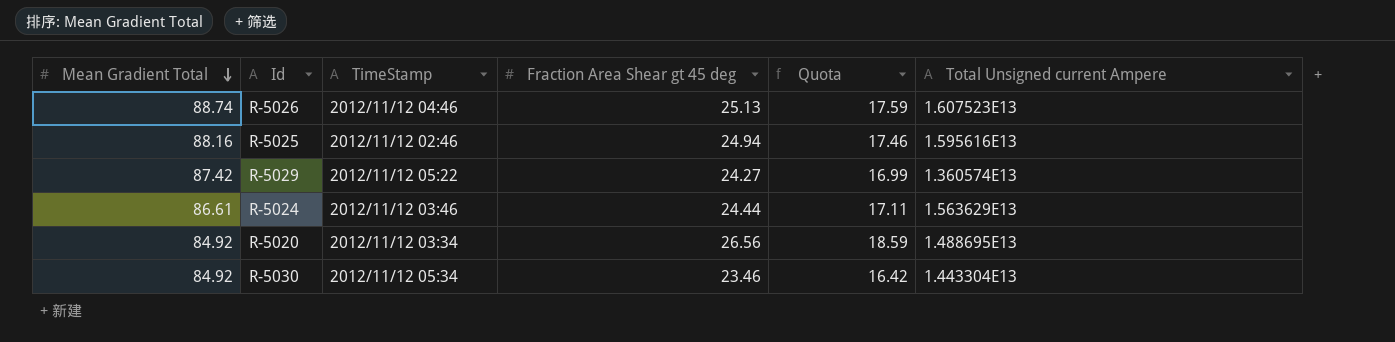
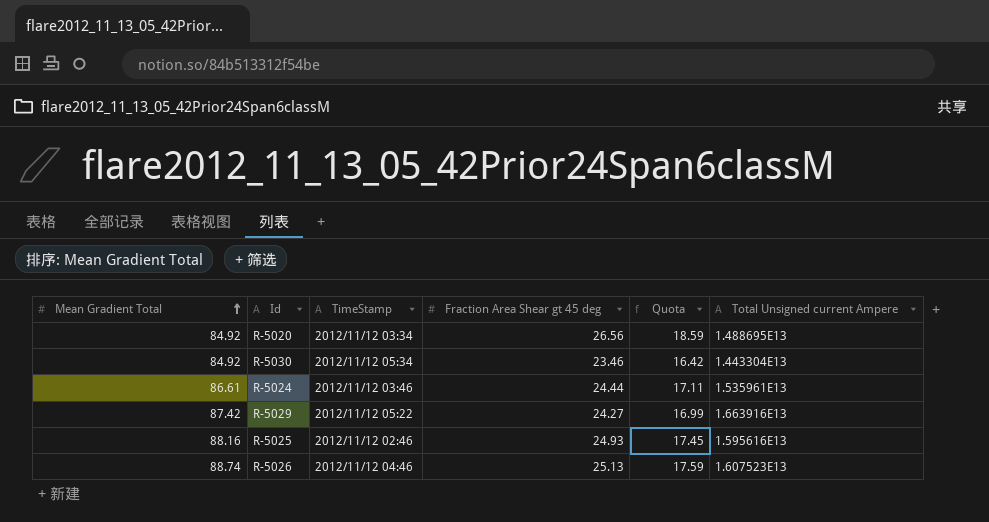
row order: Mean Gradient Total descending -> Mean Gradient Total ascending
R-5024 | Total Unsigned current Ampere: 1.563629E13 -> 1.535961E13
R-5029 | Total Unsigned current Ampere: 1.360574E13 -> 1.663916E13
R-5025 | Fraction Area Shear gt 45 deg: 24.94 -> 24.93
R-5025 | Quota: 17.46 -> 17.45

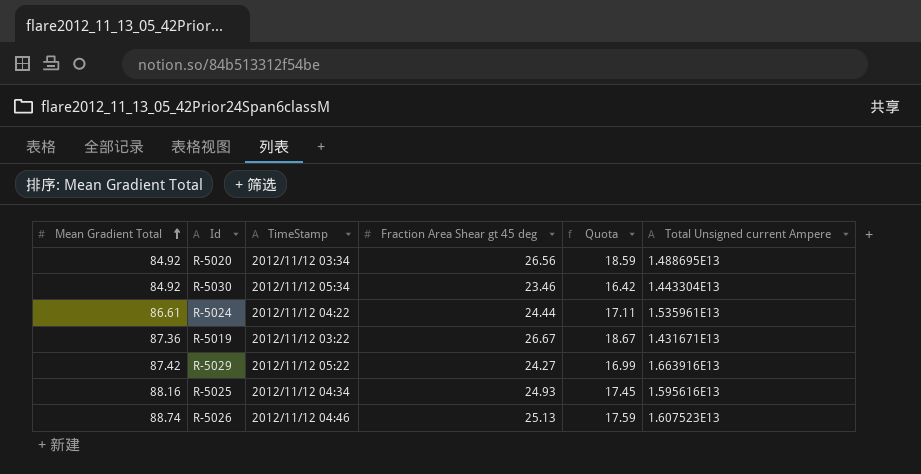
R-5024 | TimeStamp: 2012/11/12 03:46 -> 2012/11/12 04:22
row R-5019: none -> 87.36 | 2012/11/12 03:22 | 26.67 | 18.67 | 1.431671E13
R-5025 | TimeStamp: 2012/11/12 02:46 -> 2012/11/12 04:34

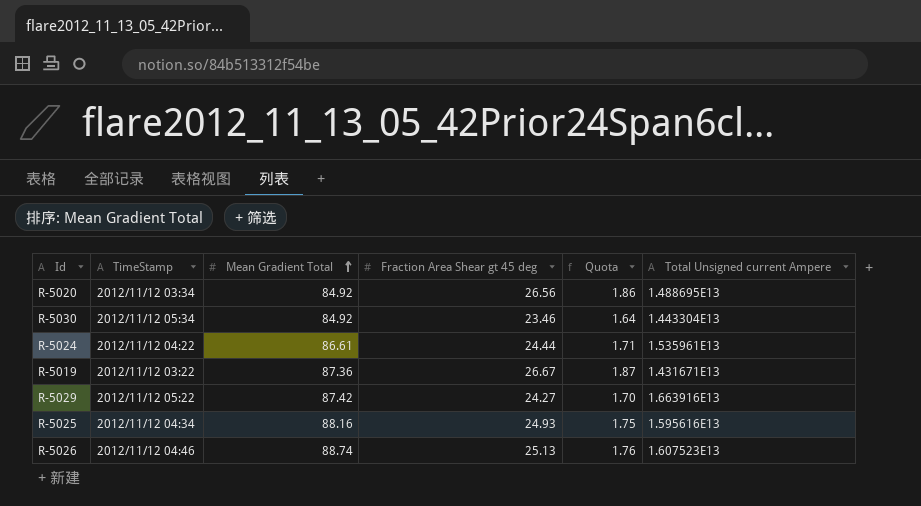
column Mean Gradient Total | position: 1 -> 3
column Quota | formula: [Fraction Area Shear gt 45 deg] * 0.7 -> [Fraction Area Shear gt 45 deg] * 0.07

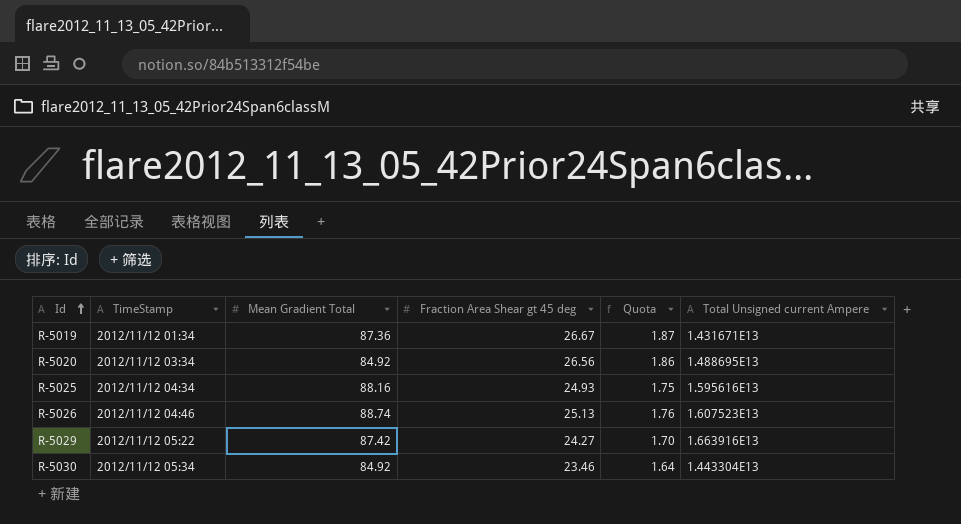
row order: Mean Gradient Total ascending -> Id ascending
row R-5024: 2012/11/12 04:22 | 86.61 | 24.44 | 1.71 | 1.535961E13 -> none
R-5019 | TimeStamp: 2012/11/12 03:22 -> 2012/11/12 01:34

